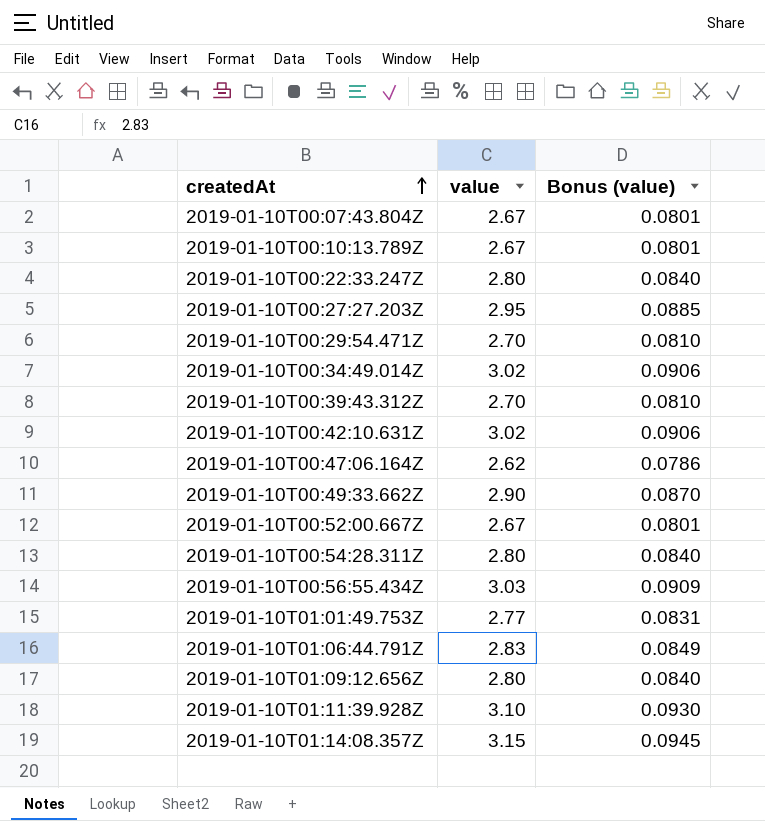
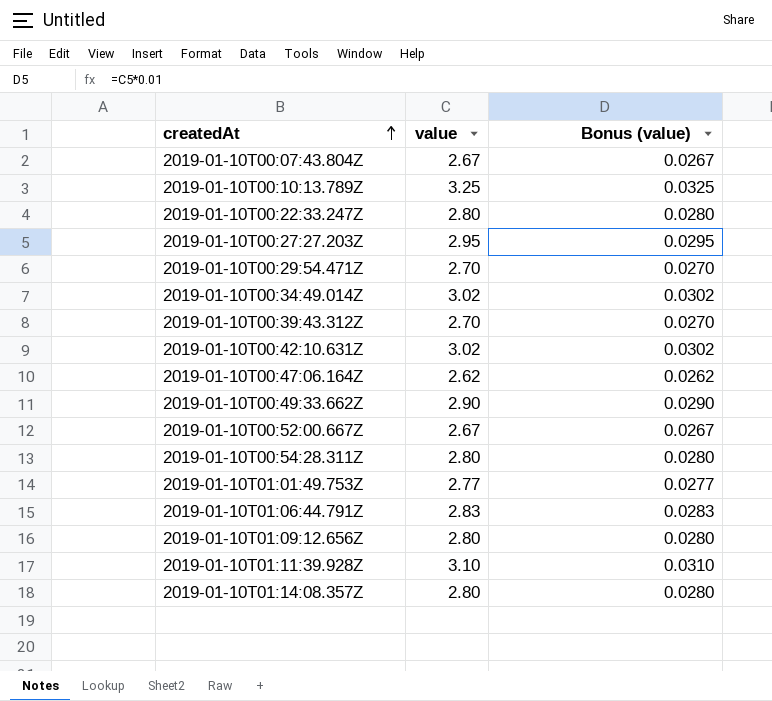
column Bonus (value) | formula: [value] * 0.03 -> [value] * 0.01
row 2019-01-10T00:56:55.434Z: 3.03 | 0.0909 -> none
2019-01-10T00:10:13.789Z | value: 2.67 -> 3.25
2019-01-10T01:14:08.357Z | value: 3.15 -> 2.80

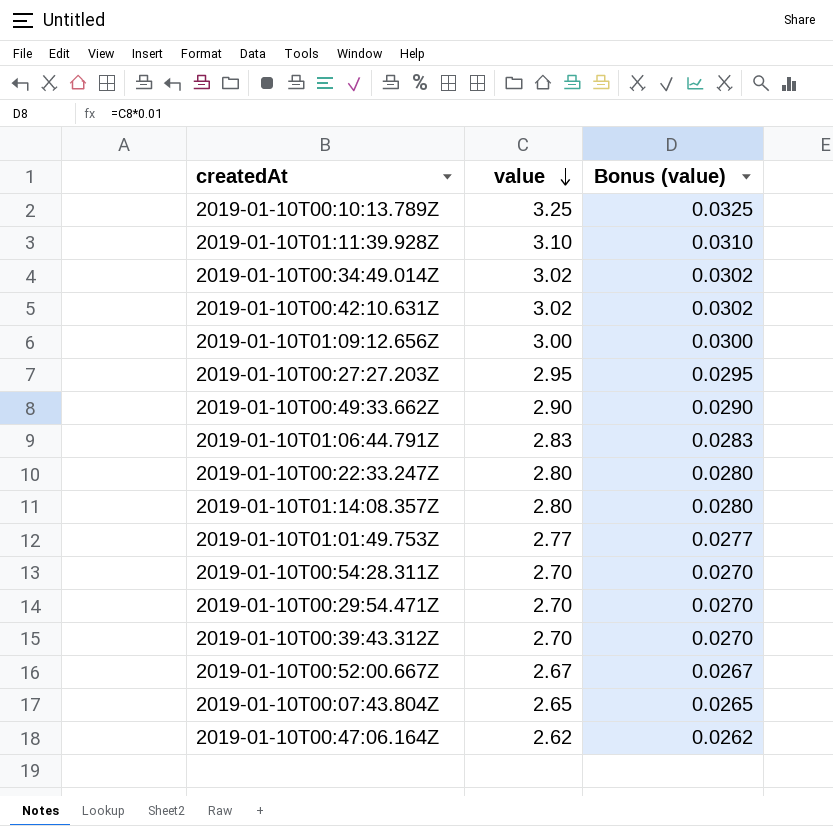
row order: createdAt ascending -> value descending
2019-01-10T01:09:12.656Z | value: 2.80 -> 3.00
2019-01-10T01:09:12.656Z | Bonus (value): 0.0280 -> 0.0300
2019-01-10T00:54:28.311Z | value: 2.80 -> 2.70
2019-01-10T00:54:28.311Z | Bonus (value): 0.0280 -> 0.0270
2019-01-10T00:07:43.804Z | value: 2.67 -> 2.65
2019-01-10T00:07:43.804Z | Bonus (value): 0.0267 -> 0.0265

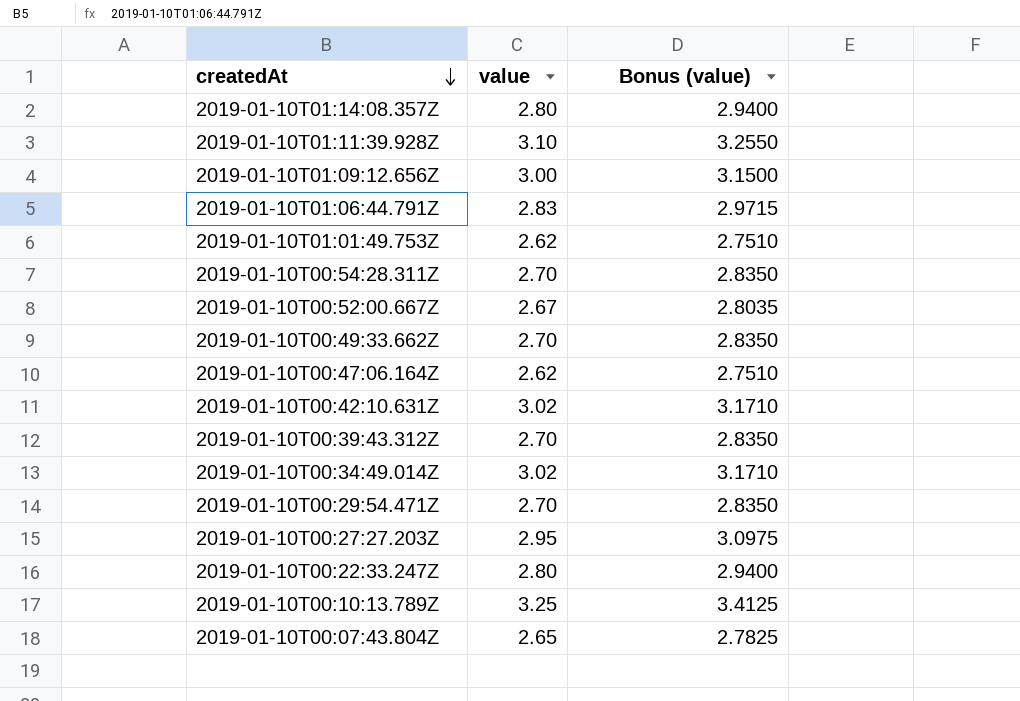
row order: value descending -> createdAt descending
column Bonus (value) | formula: [value] * 0.01 -> [value] * 1.05
2019-01-10T01:01:49.753Z | value: 2.77 -> 2.62
2019-01-10T00:49:33.662Z | value: 2.90 -> 2.70

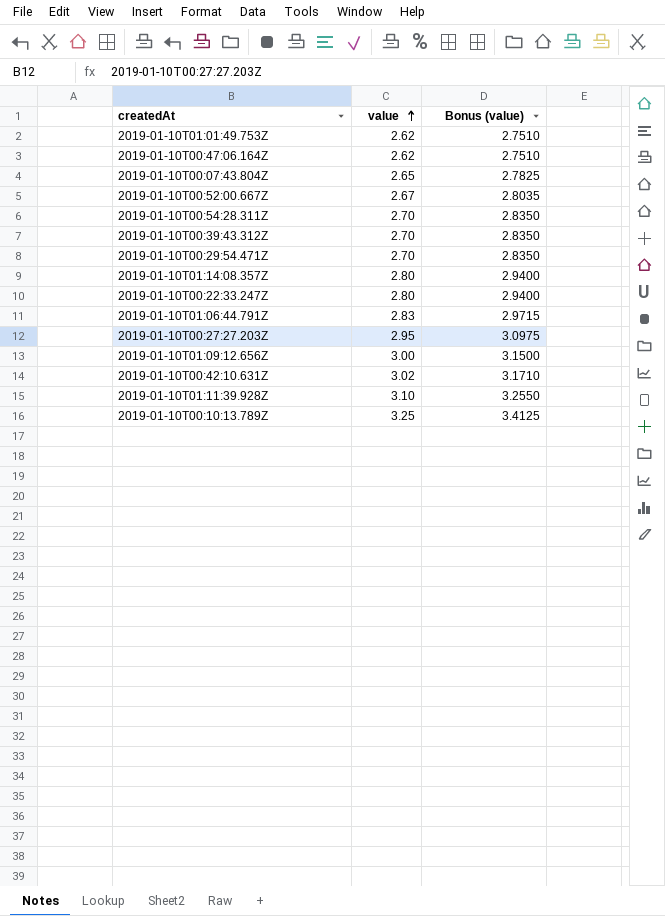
row order: createdAt descending -> value ascending
row 2019-01-10T00:49:33.662Z: 2.70 | 2.8350 -> none
row 2019-01-10T00:34:49.014Z: 3.02 | 3.1710 -> none

